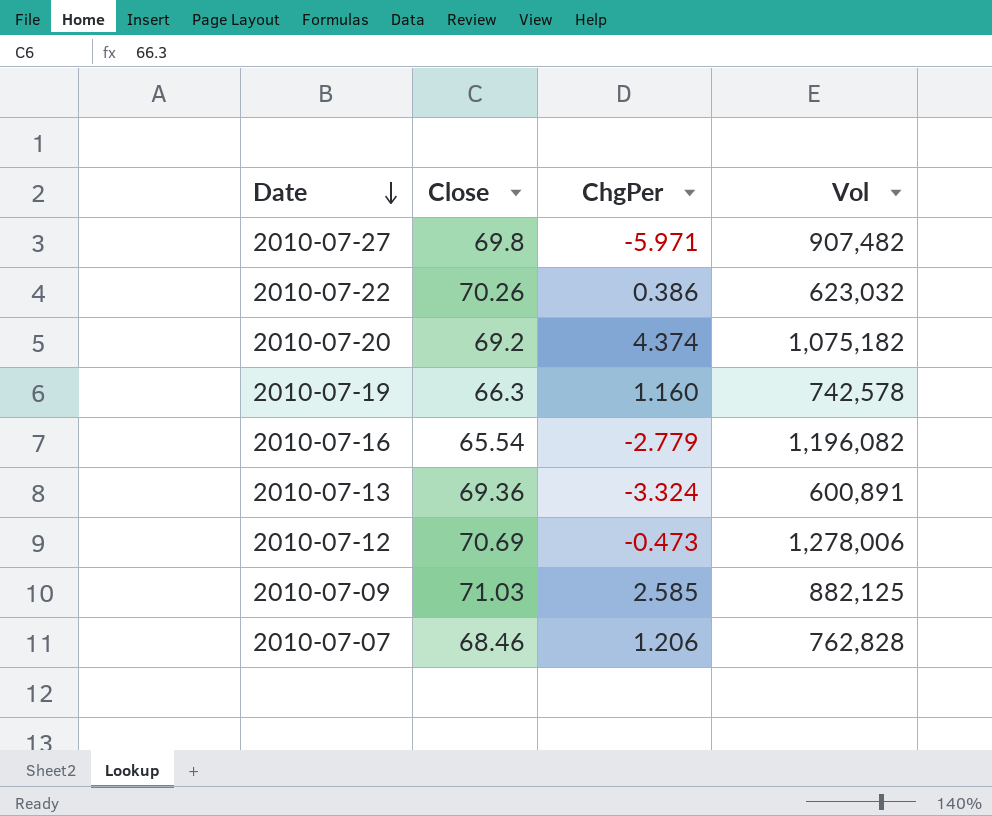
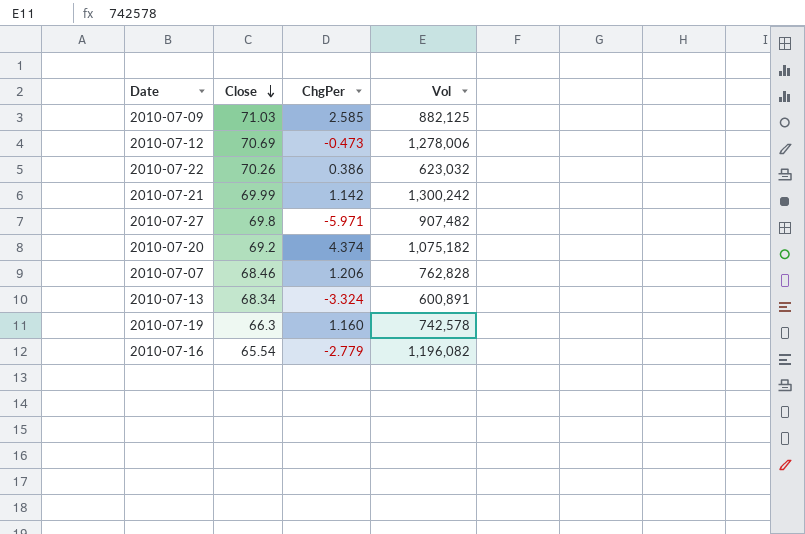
row order: Date descending -> Close descending
row 2010-07-21: none -> 69.99 | 1.142 | 1,300,242
2010-07-13 | Close: 69.36 -> 68.34

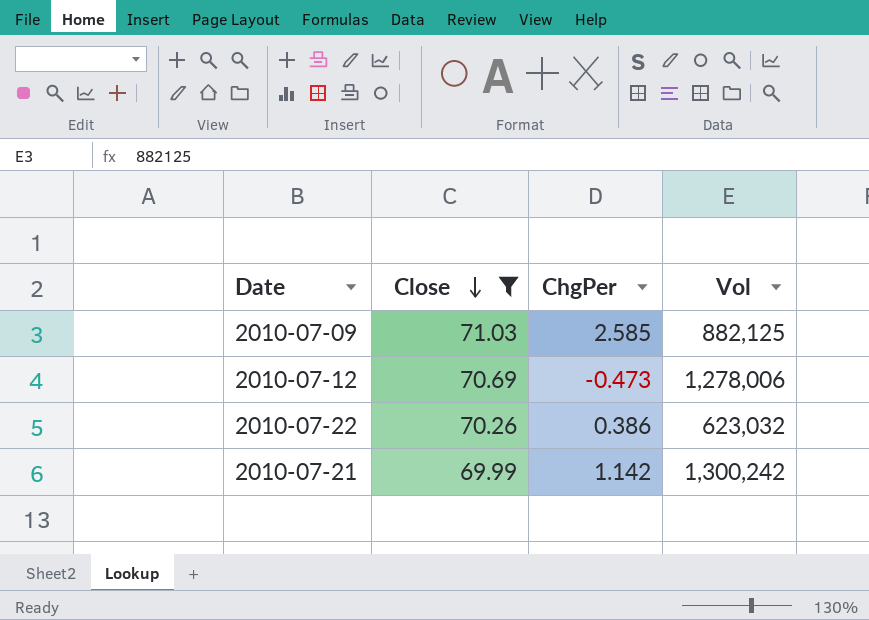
filter: none -> Close >= 69.99

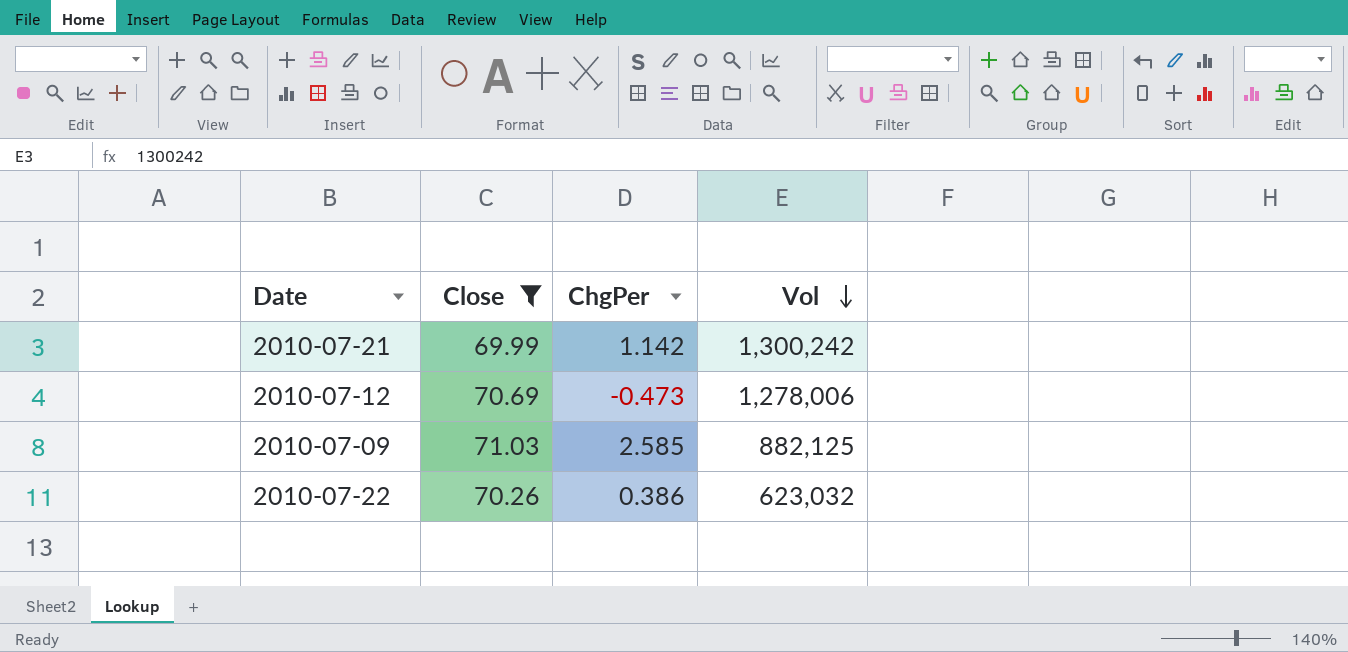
row order: Close descending -> Vol descending

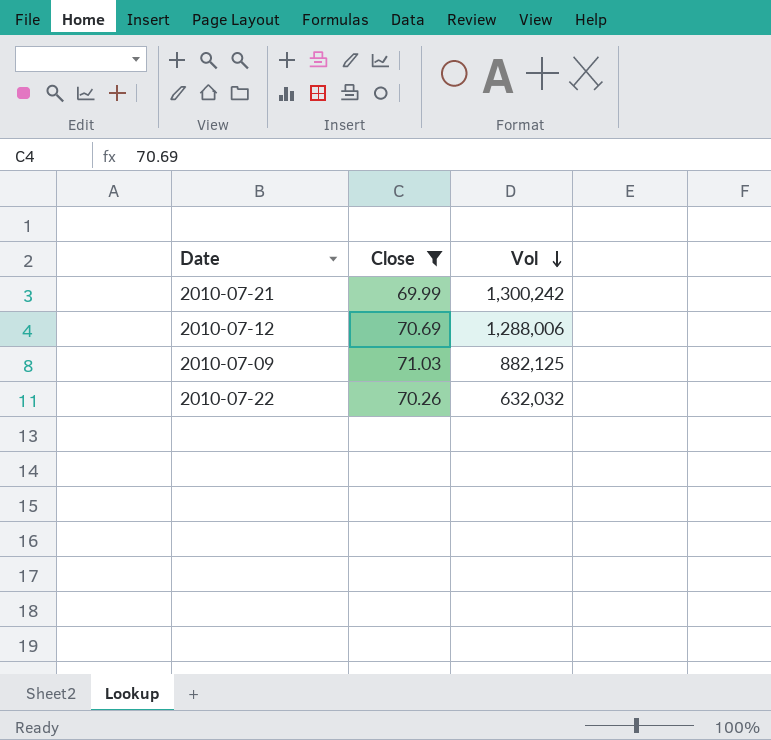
column ChgPer | position: 3 -> none
2010-07-12 | Vol: 1,278,006 -> 1,288,006
2010-07-22 | Vol: 623,032 -> 632,032

